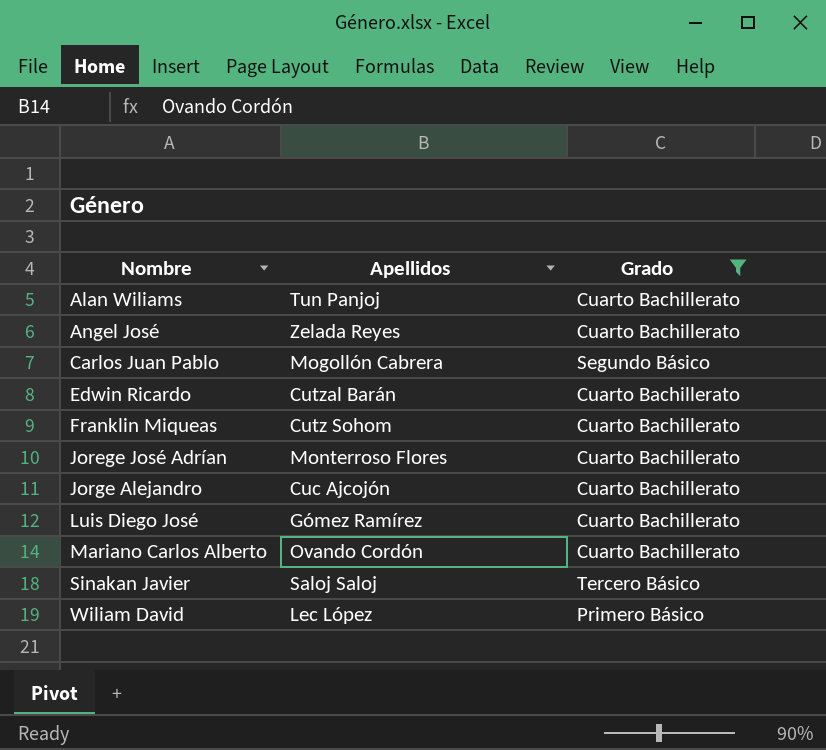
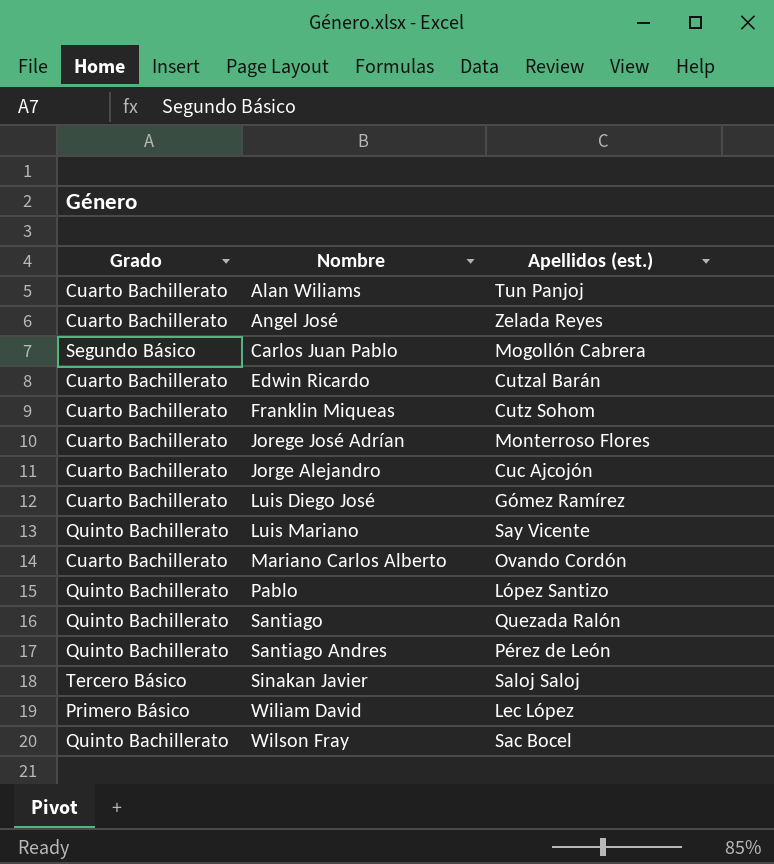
filter: Grado != Quinto Bachillerato -> none
column Grado | position: 3 -> 1
column name: Apellidos -> Apellidos (est.)

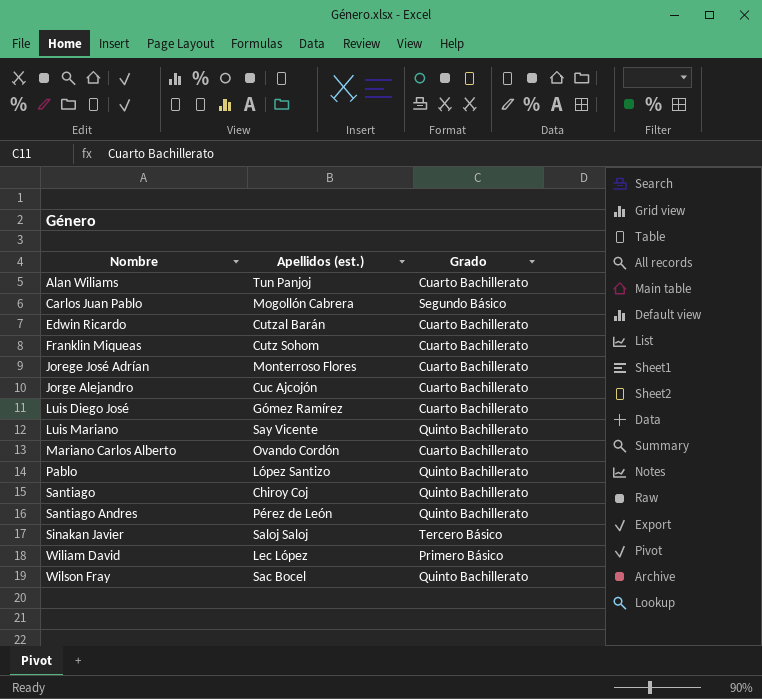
column Grado | position: 1 -> 3
row Angel José: Cuarto Bachillerato | Zelada Reyes -> none
Santiago | Apellidos (est.): Quezada Ralón -> Chiroy Coj

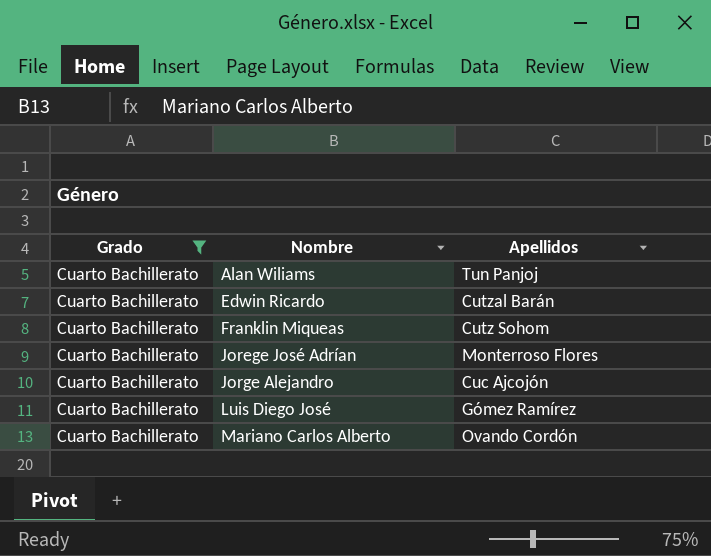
filter: none -> Grado = Cuarto Bachillerato
column Grado | position: 3 -> 1
column name: Apellidos (est.) -> Apellidos

